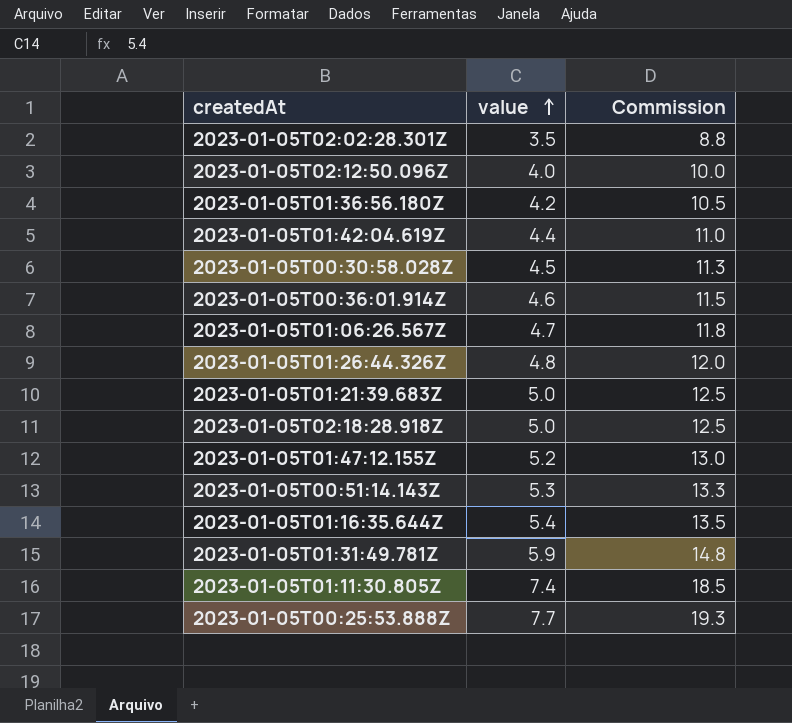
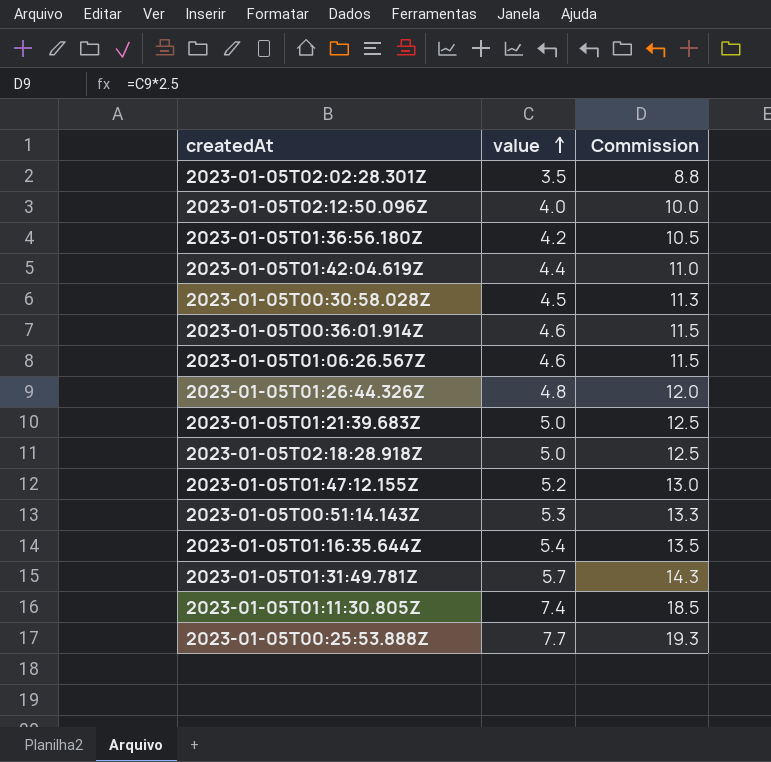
2023-01-05T01:06:26.567Z | value: 4.7 -> 4.6
2023-01-05T01:06:26.567Z | Commission: 11.8 -> 11.5
2023-01-05T01:31:49.781Z | value: 5.9 -> 5.7
2023-01-05T01:31:49.781Z | Commission: 14.8 -> 14.3

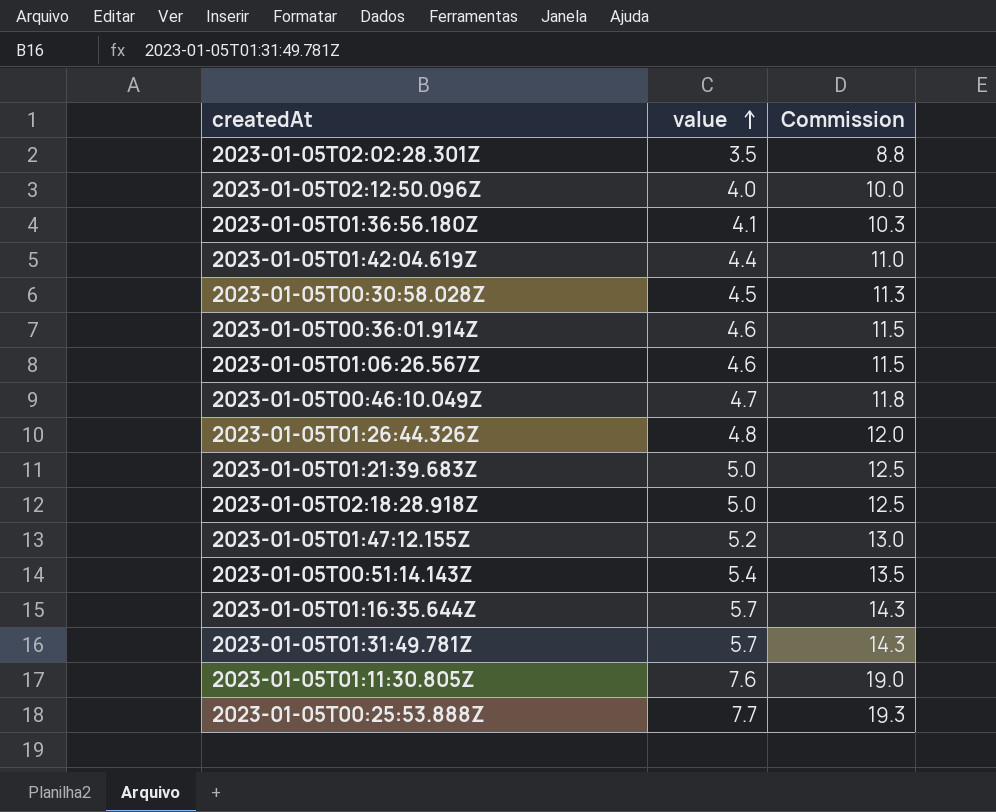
2023-01-05T01:36:56.180Z | value: 4.2 -> 4.1
2023-01-05T01:36:56.180Z | Commission: 10.5 -> 10.3
row 2023-01-05T00:46:10.049Z: none -> 4.7 | 11.8
2023-01-05T00:51:14.143Z | value: 5.3 -> 5.4
2023-01-05T00:51:14.143Z | Commission: 13.3 -> 13.5
2023-01-05T01:16:35.644Z | value: 5.4 -> 5.7
2023-01-05T01:16:35.644Z | Commission: 13.5 -> 14.3
2023-01-05T01:11:30.805Z | value: 7.4 -> 7.6
2023-01-05T01:11:30.805Z | Commission: 18.5 -> 19.0

